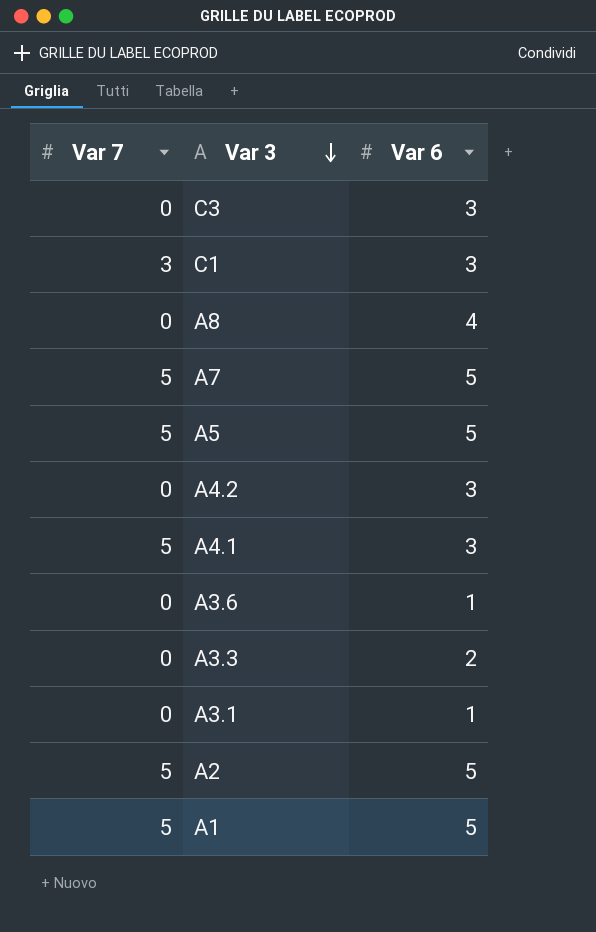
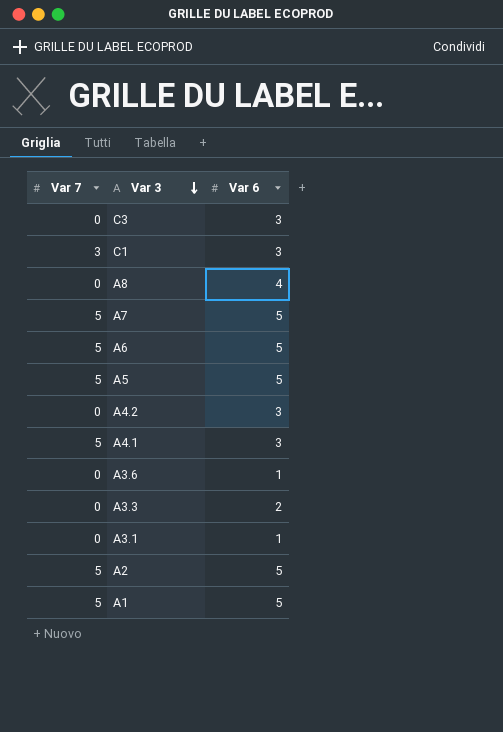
row A6: none -> 5 | 5

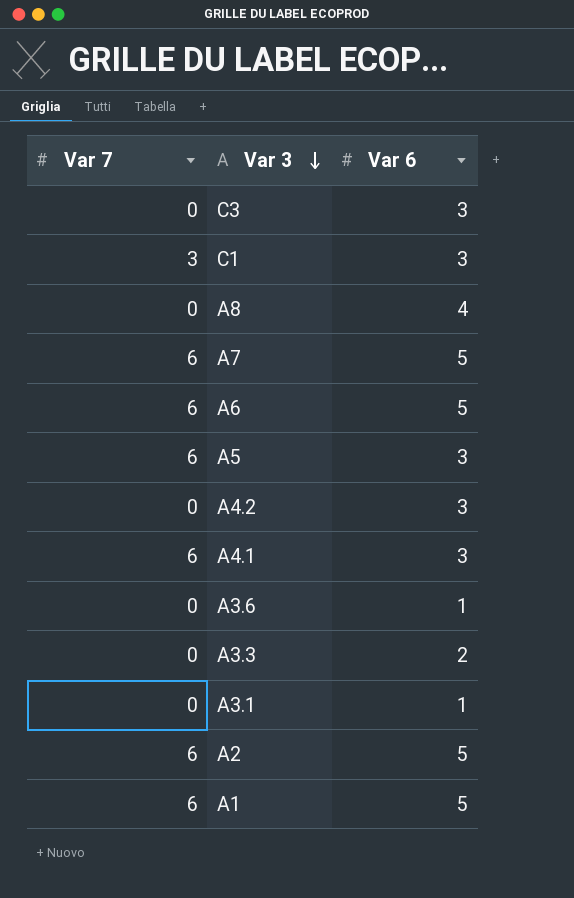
A7 | Var 7: 5 -> 6
A6 | Var 7: 5 -> 6
A5 | Var 7: 5 -> 6
A5 | Var 6: 5 -> 3
A4.1 | Var 7: 5 -> 6
A2 | Var 7: 5 -> 6
A1 | Var 7: 5 -> 6

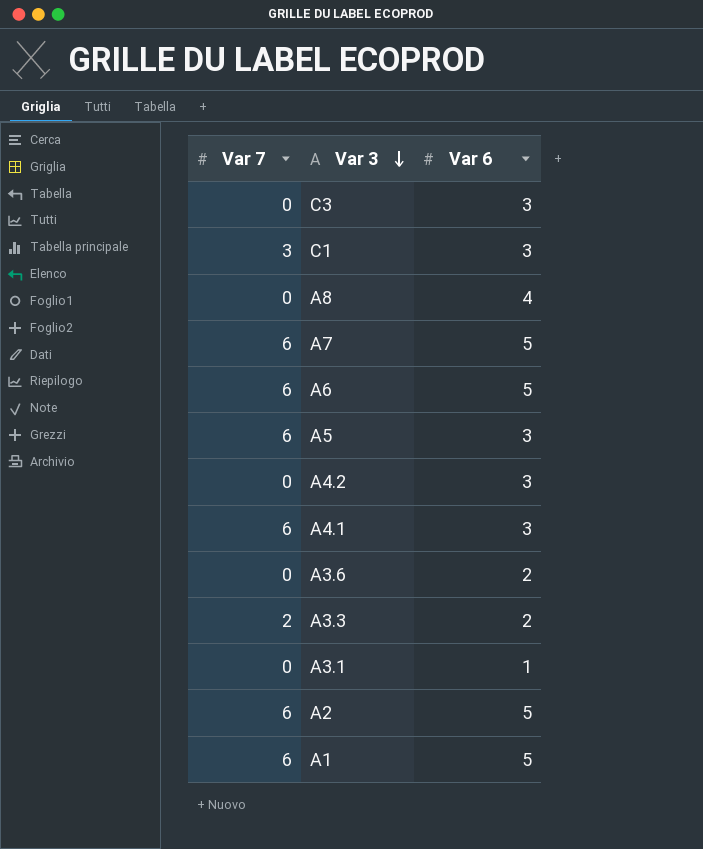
A3.6 | Var 6: 1 -> 2
A3.3 | Var 7: 0 -> 2

